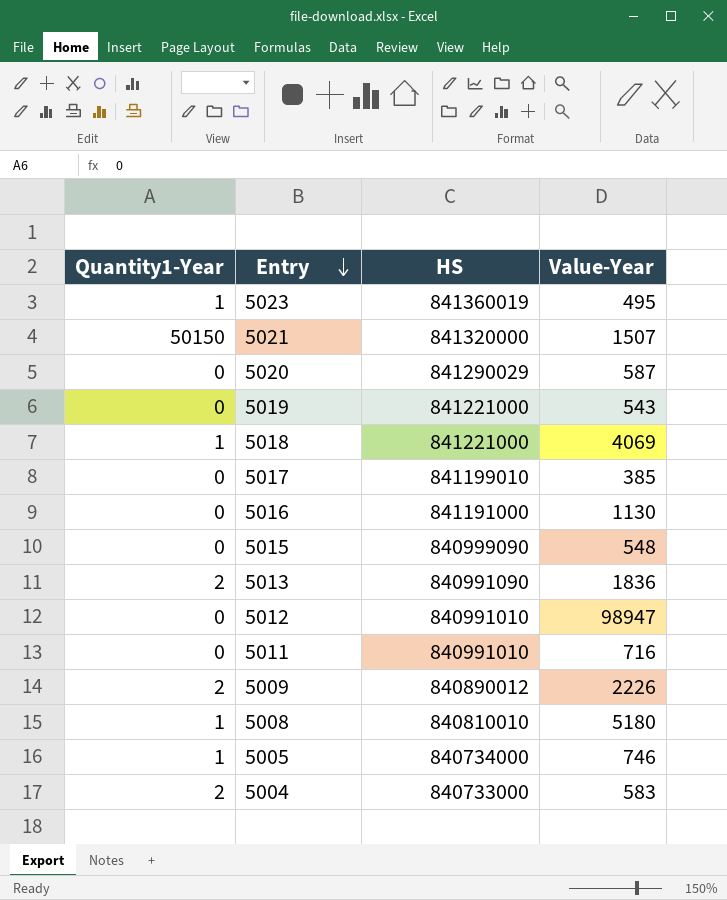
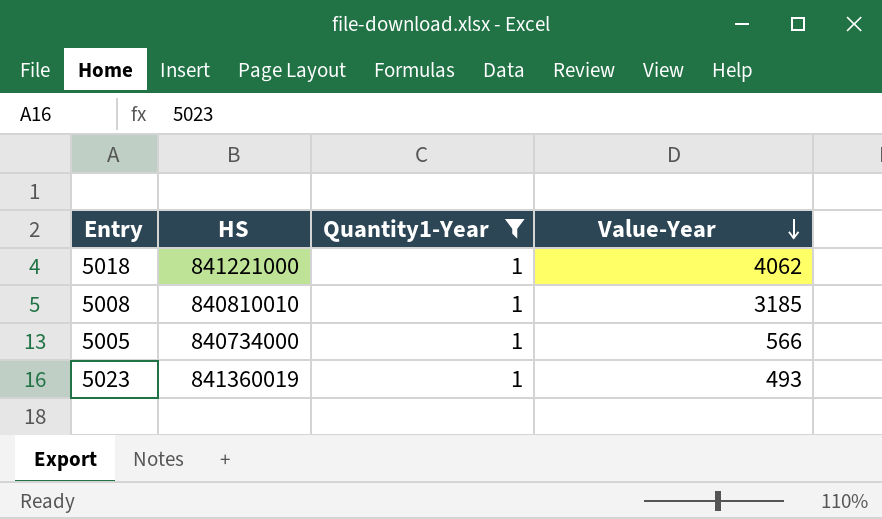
filter: none -> Quantity1-Year = 1
row order: Entry descending -> Value-Year descending
column Quantity1-Year | position: 1 -> 3
5018 | Value-Year: 4069 -> 4062
5008 | Value-Year: 5180 -> 3185
5005 | Value-Year: 746 -> 566
5023 | Value-Year: 495 -> 493

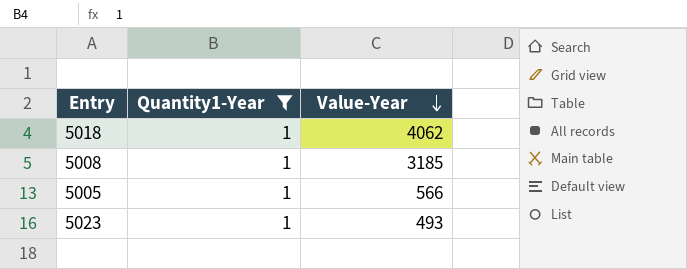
column HS | position: 2 -> none

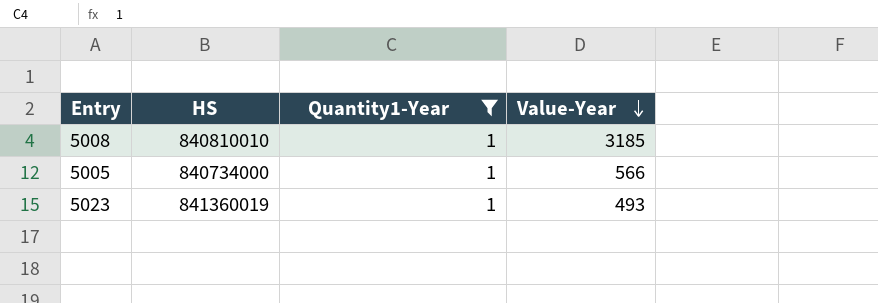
column HS | position: none -> 2
row 5018: 1 | 4062 -> none

